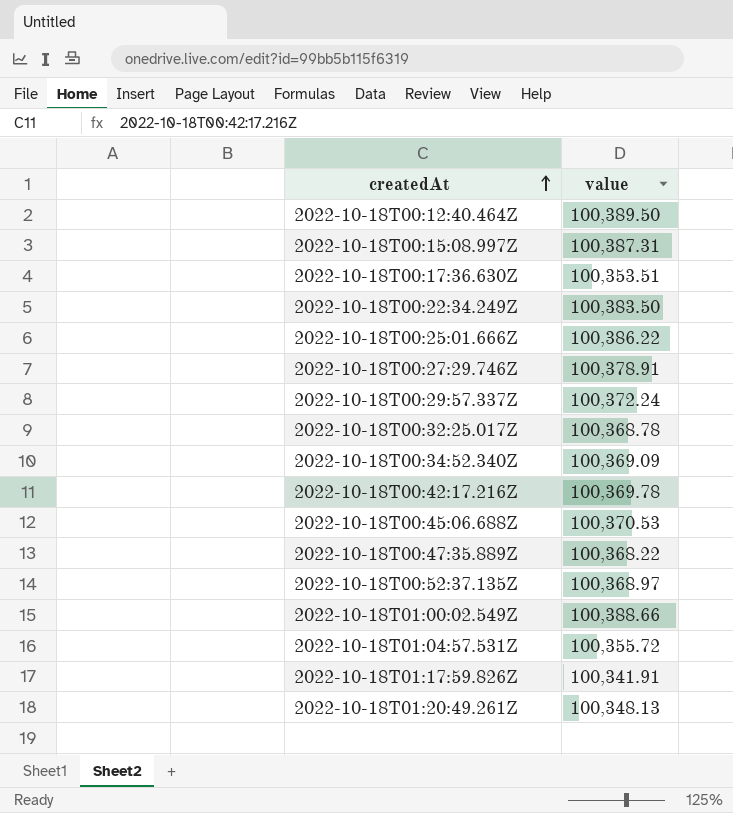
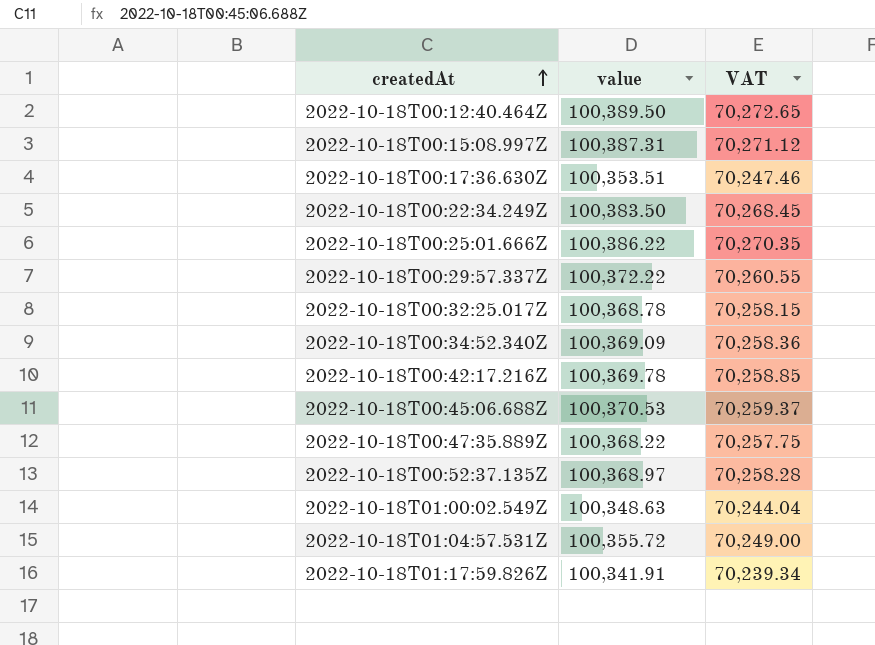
column VAT | formula: none -> [value] * 0.7
row 2022-10-18T00:27:29.746Z: 100,378.91 -> none
row 2022-10-18T01:20:49.261Z: 100,348.13 -> none
2022-10-18T00:29:57.337Z | value: 100,372.24 -> 100,372.22
2022-10-18T01:00:02.549Z | value: 100,388.66 -> 100,348.63

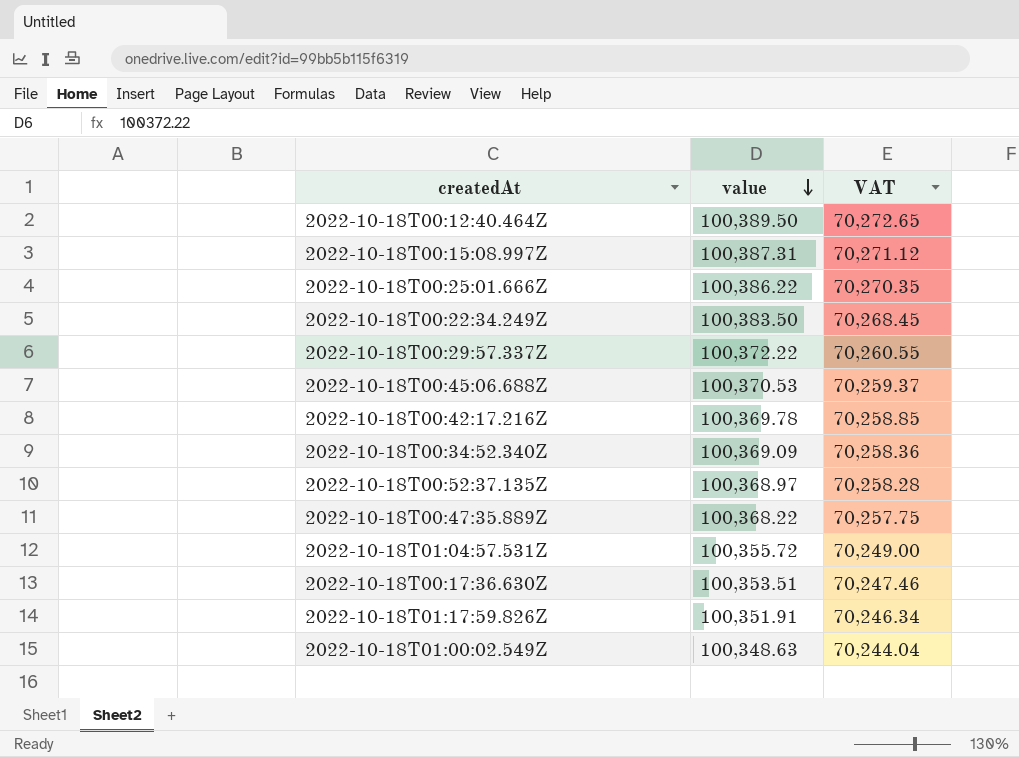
row order: createdAt ascending -> value descending
row 2022-10-18T00:32:25.017Z: 100,368.78 | 70,258.15 -> none
2022-10-18T01:17:59.826Z | value: 100,341.91 -> 100,351.91
2022-10-18T01:17:59.826Z | VAT: 70,239.34 -> 70,246.34

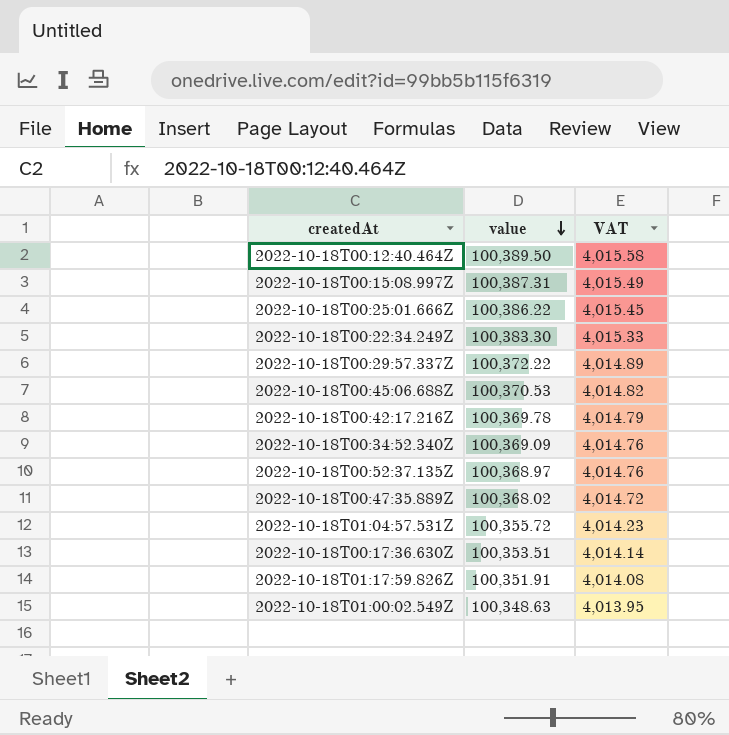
column VAT | formula: [value] * 0.7 -> [value] * 0.04
2022-10-18T00:22:34.249Z | value: 100,383.50 -> 100,383.30
2022-10-18T00:47:35.889Z | value: 100,368.22 -> 100,368.02

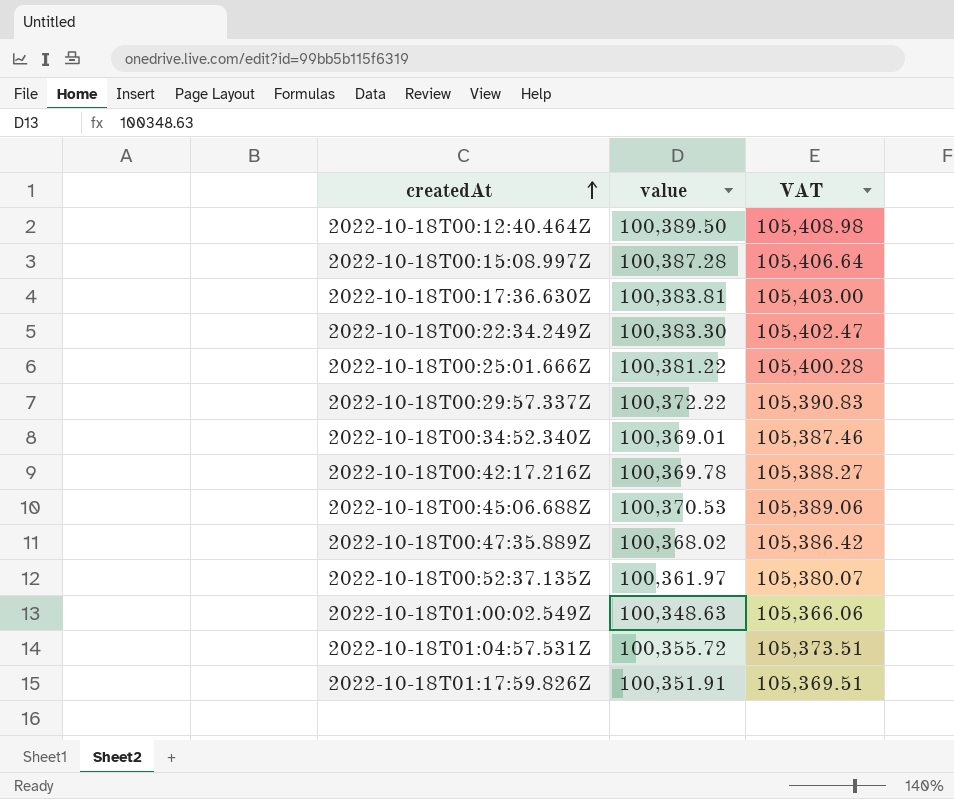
row order: value descending -> createdAt ascending
column VAT | formula: [value] * 0.04 -> [value] * 1.05
2022-10-18T00:15:08.997Z | value: 100,387.31 -> 100,387.28
2022-10-18T00:17:36.630Z | value: 100,353.51 -> 100,383.81
2022-10-18T00:25:01.666Z | value: 100,386.22 -> 100,381.22
2022-10-18T00:34:52.340Z | value: 100,369.09 -> 100,369.01
2022-10-18T00:52:37.135Z | value: 100,368.97 -> 100,361.97

